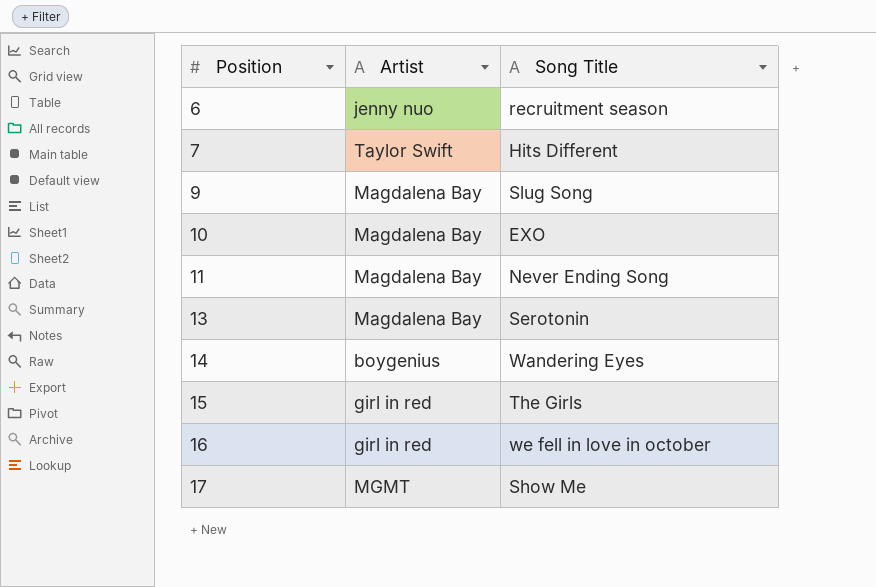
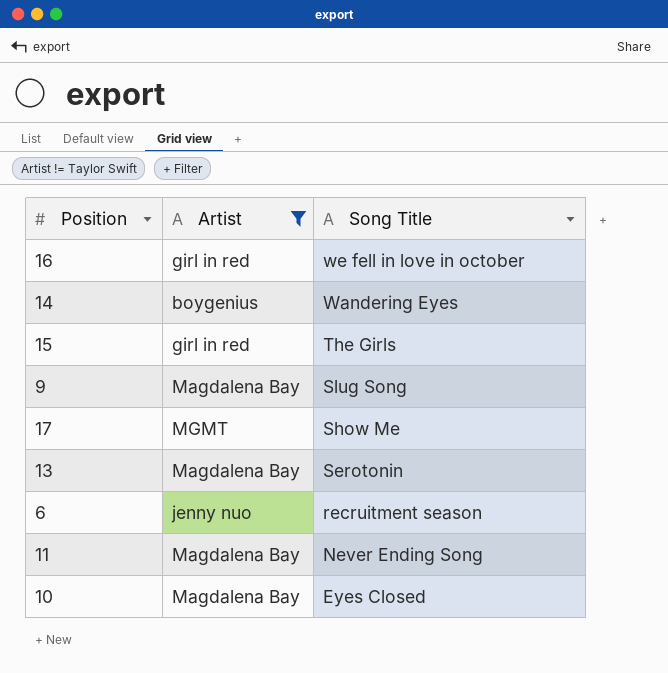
filter: none -> Artist != Taylor Swift
row order: Position ascending -> Song Title descending
10 | Song Title: EXO -> Eyes Closed

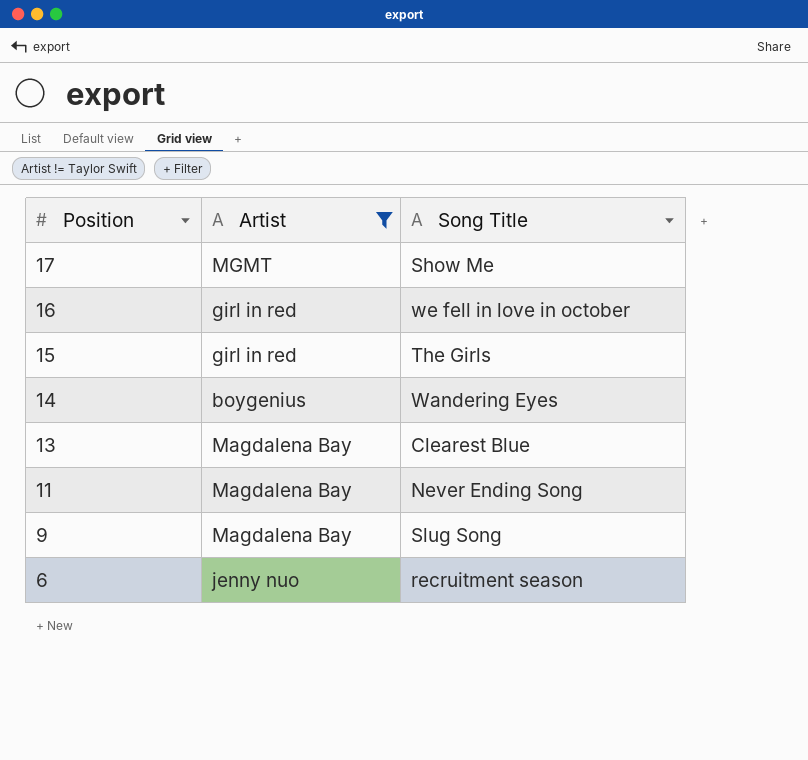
row order: Song Title descending -> Position descending
row 10: Magdalena Bay | Eyes Closed -> none
13 | Song Title: Serotonin -> Clearest Blue

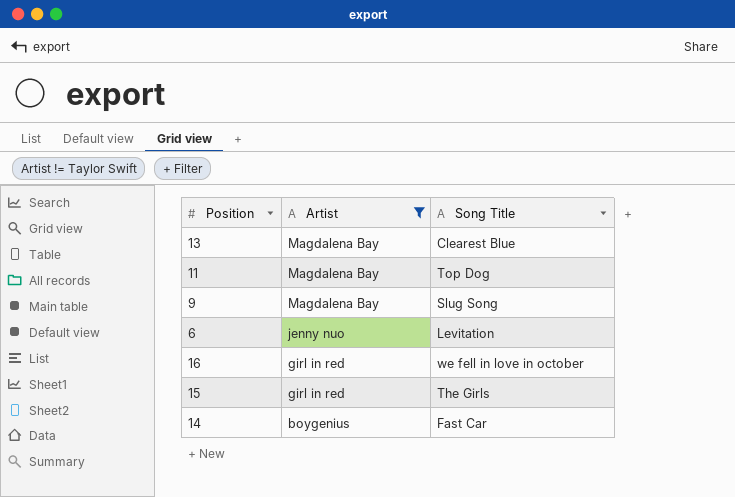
row order: Position descending -> Artist descending
row 17: MGMT | Show Me -> none
11 | Song Title: Never Ending Song -> Top Dog
6 | Song Title: recruitment season -> Levitation
14 | Song Title: Wandering Eyes -> Fast Car

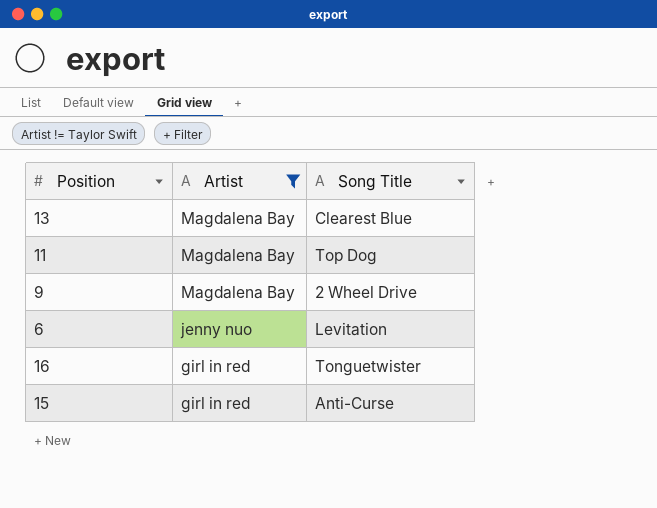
row 14: boygenius | Fast Car -> none
9 | Song Title: Slug Song -> 2 Wheel Drive
16 | Song Title: we fell in love in october -> Tonguetwister
15 | Song Title: The Girls -> Anti-Curse

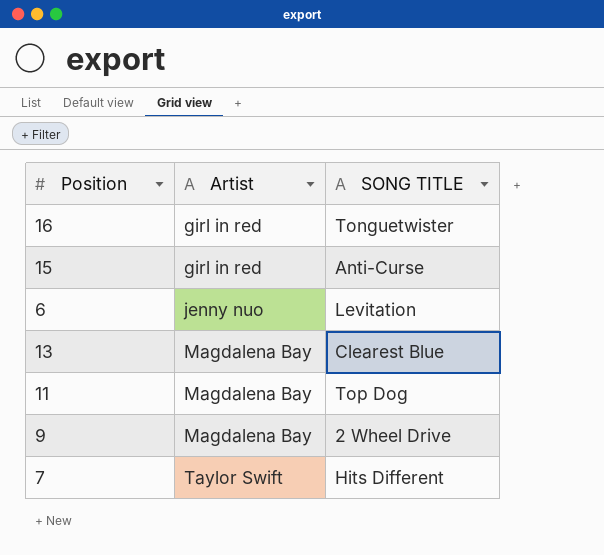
filter: Artist != Taylor Swift -> none
row order: Artist descending -> Artist ascending
column name: Song Title -> SONG TITLE

